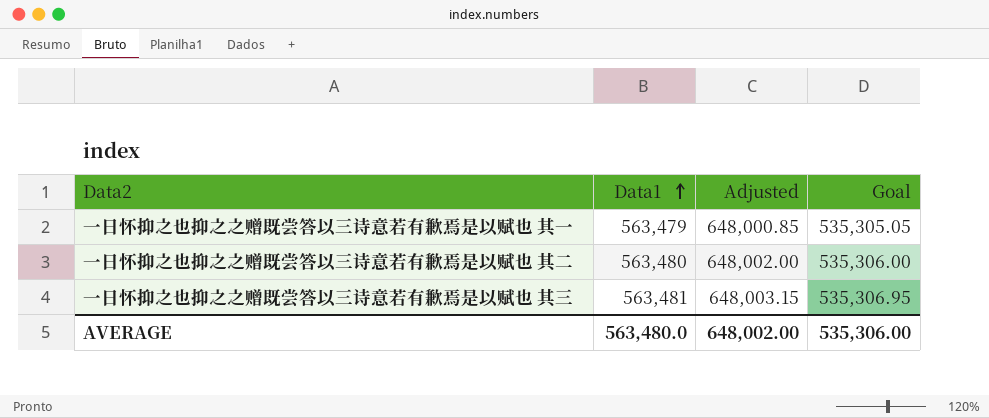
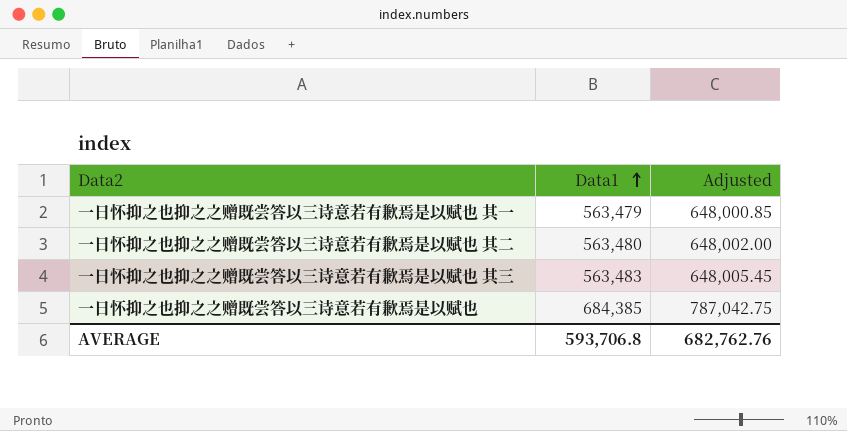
column Goal | formula: [Data1] * 0.95 -> none
一日怀抑之也抑之之赠既尝答以三诗意若有歉焉是以赋也 其三 | Data1: 563,481 -> 563,483
一日怀抑之也抑之之赠既尝答以三诗意若有歉焉是以赋也 其三 | Adjusted: 648,003.15 -> 648,005.45
row 一日怀抑之也抑之之赠既尝答以三诗意若有歉焉是以赋也: none -> 684,385 | 787,042.75
AVERAGE | Data1: 563,480.0 -> 593,706.8
AVERAGE | Adjusted: 648,002.00 -> 682,762.76

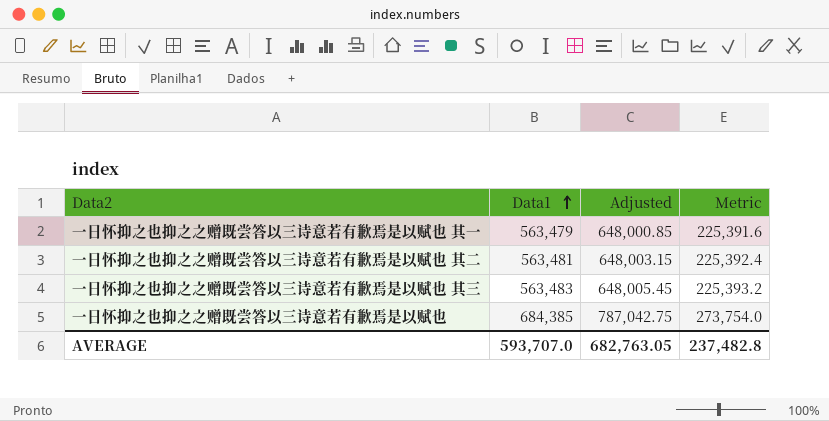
column Metric | formula: none -> [Data1] * 0.4
一日怀抑之也抑之之赠既尝答以三诗意若有歉焉是以赋也 其二 | Data1: 563,480 -> 563,481
一日怀抑之也抑之之赠既尝答以三诗意若有歉焉是以赋也 其二 | Adjusted: 648,002.00 -> 648,003.15
AVERAGE | Data1: 593,706.8 -> 593,707.0
AVERAGE | Adjusted: 682,762.76 -> 682,763.05

